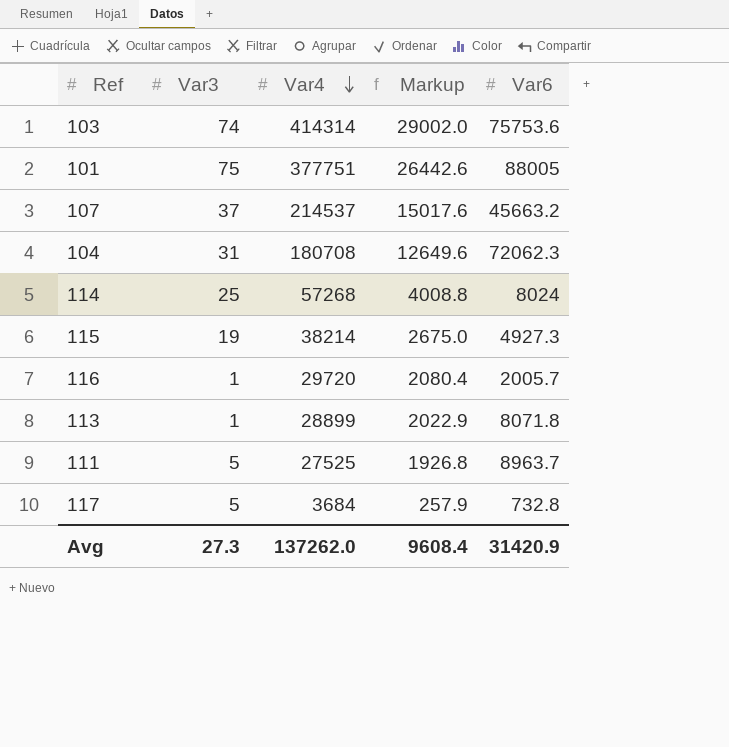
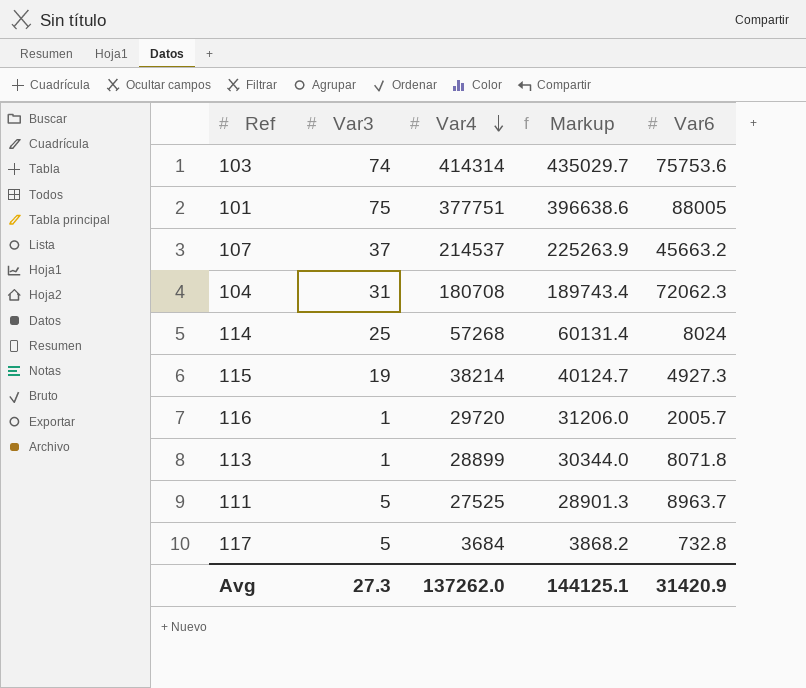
column Markup | formula: [Var4] * 0.07 -> [Var4] * 1.05
Avg | Markup: 9608.4 -> 144125.1

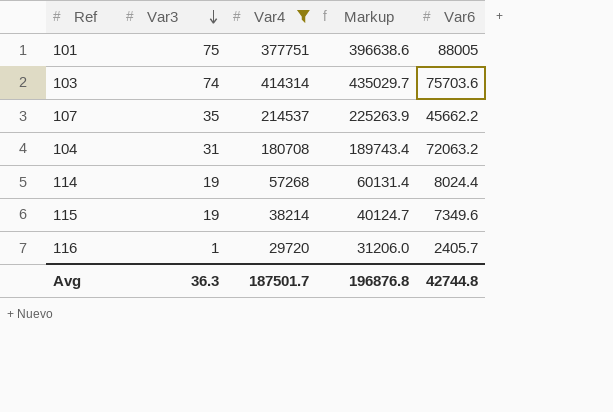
filter: none -> Var4 >= 29720
row order: Var4 descending -> Var3 descending
103 | Var6: 75753.6 -> 75703.6
107 | Var3: 37 -> 35
107 | Var6: 45663.2 -> 45662.2
104 | Var6: 72062.3 -> 72063.2
114 | Var3: 25 -> 19
114 | Var6: 8024 -> 8024.4
115 | Var6: 4927.3 -> 7349.6
116 | Var6: 2005.7 -> 2405.7
Avg | Var3: 27.3 -> 36.3
Avg | Var4: 137262.0 -> 187501.7
Avg | Markup: 144125.1 -> 196876.8
Avg | Var6: 31420.9 -> 42744.8

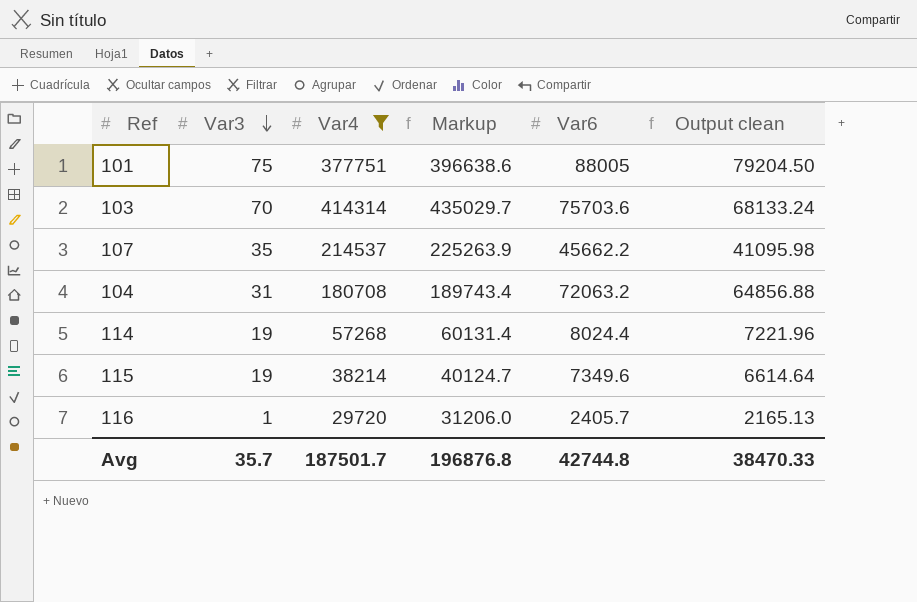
column Output clean | formula: none -> [Var6] * 0.9
103 | Var3: 74 -> 70
Avg | Var3: 36.3 -> 35.7

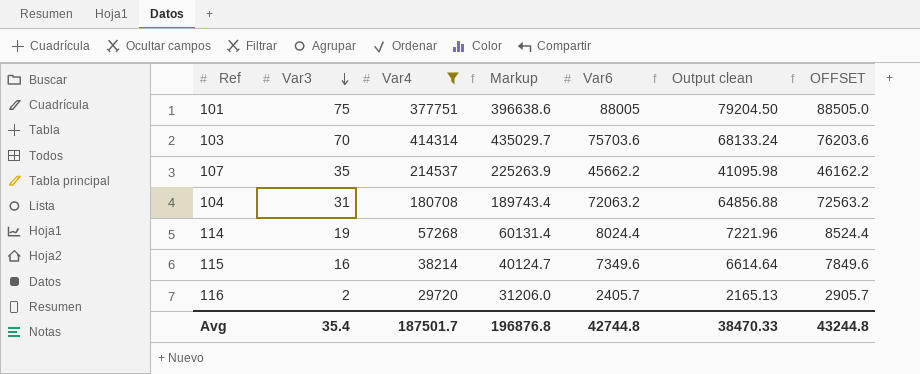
column OFFSET | formula: none -> [Var6] + 500
115 | Var3: 19 -> 16
116 | Var3: 1 -> 2
Avg | Var3: 35.7 -> 35.4

